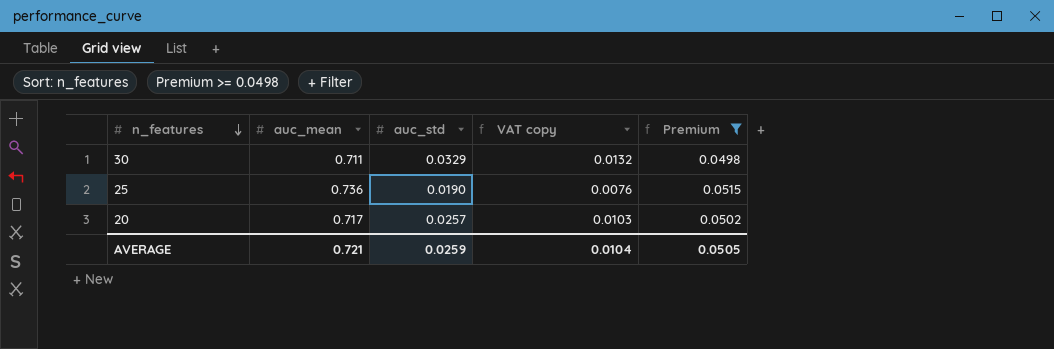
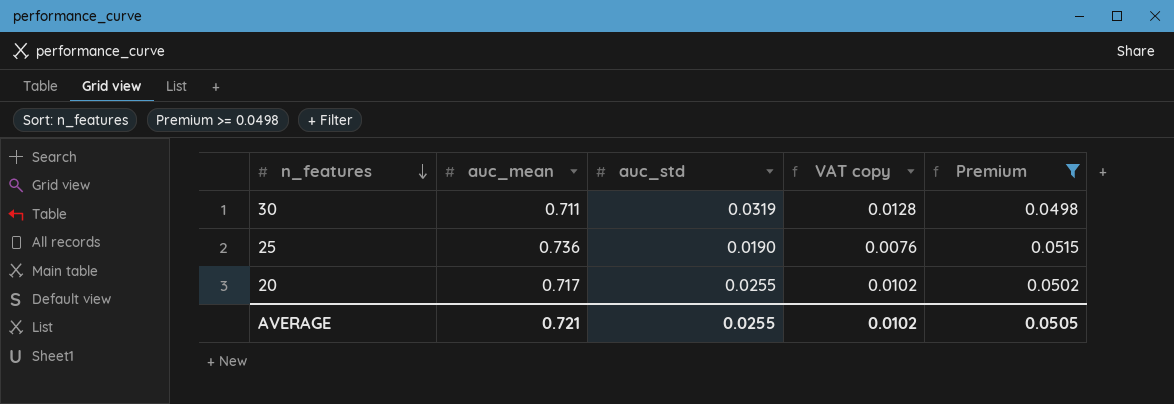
30 | auc_std: 0.0329 -> 0.0319
30 | VAT copy: 0.0132 -> 0.0128
20 | auc_std: 0.0257 -> 0.0255
20 | VAT copy: 0.0103 -> 0.0102
AVERAGE | auc_std: 0.0259 -> 0.0255
AVERAGE | VAT copy: 0.0104 -> 0.0102

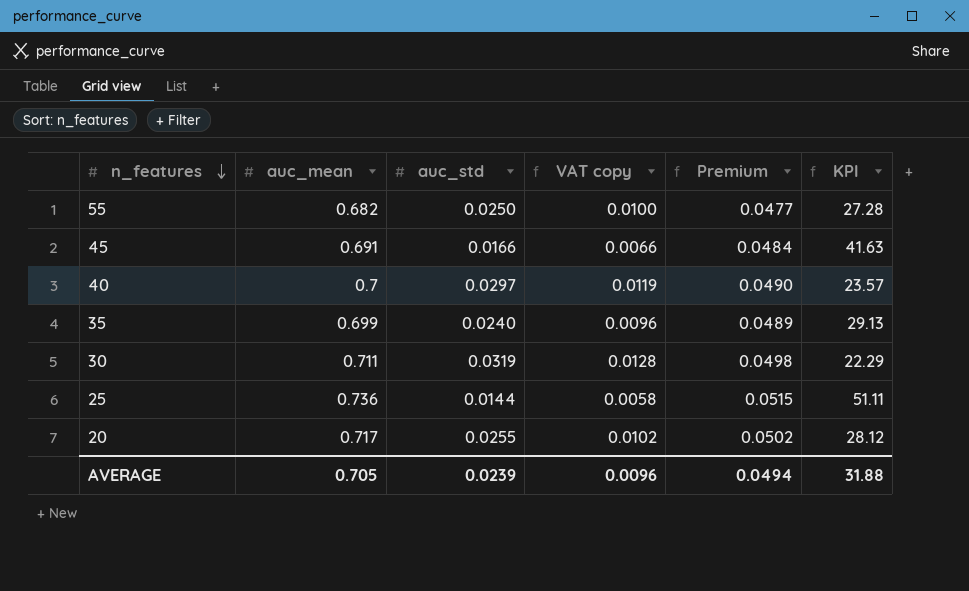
filter: Premium >= 0.0498 -> none
column KPI | formula: none -> [auc_mean] / [auc_std]
25 | auc_std: 0.0190 -> 0.0144
25 | VAT copy: 0.0076 -> 0.0058
AVERAGE | auc_mean: 0.721 -> 0.705
AVERAGE | auc_std: 0.0255 -> 0.0239
AVERAGE | VAT copy: 0.0102 -> 0.0096
AVERAGE | Premium: 0.0505 -> 0.0494

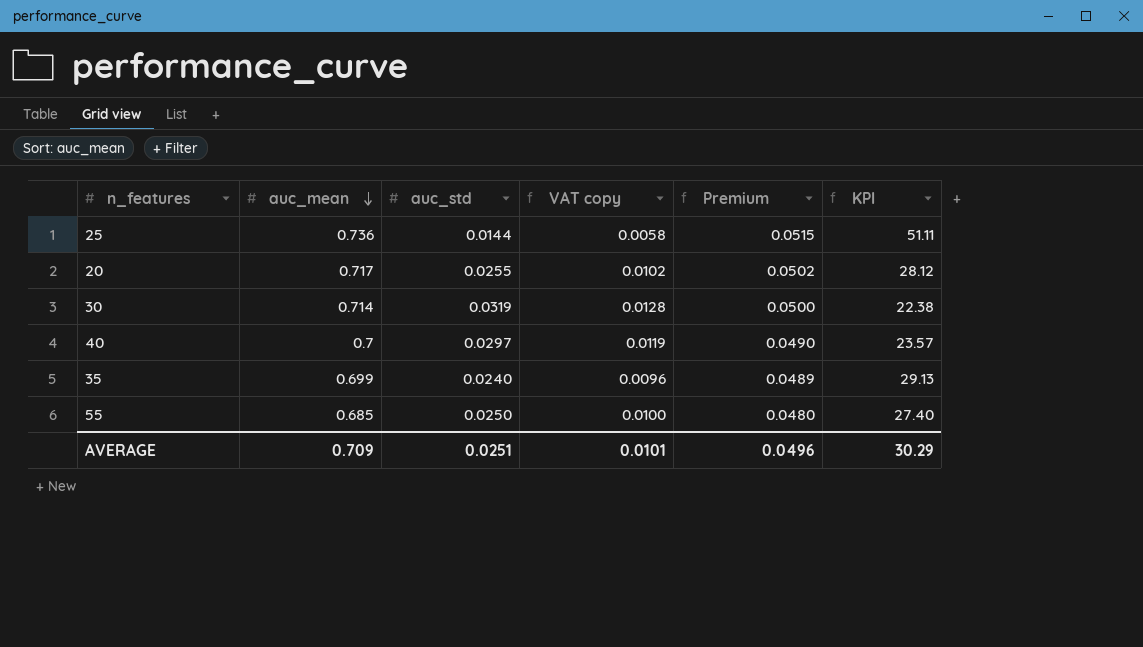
row order: n_features descending -> auc_mean descending
row 45: 0.691 | 0.0166 | 0.0066 | 0.0484 | 41.63 -> none
30 | auc_mean: 0.711 -> 0.714
30 | Premium: 0.0498 -> 0.0500
30 | KPI: 22.29 -> 22.38
55 | auc_mean: 0.682 -> 0.685
55 | Premium: 0.0477 -> 0.0480
55 | KPI: 27.28 -> 27.40
AVERAGE | auc_mean: 0.705 -> 0.709
AVERAGE | auc_std: 0.0239 -> 0.0251
AVERAGE | VAT copy: 0.0096 -> 0.0101
AVERAGE | Premium: 0.0494 -> 0.0496
AVERAGE | KPI: 31.88 -> 30.29

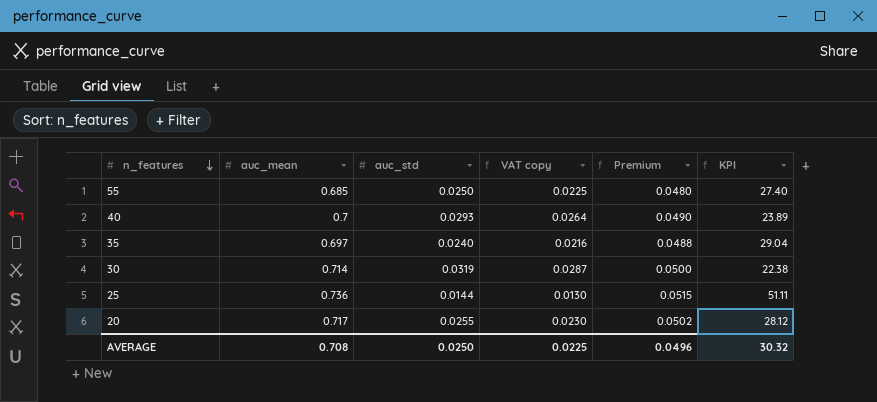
row order: auc_mean descending -> n_features descending
column VAT copy | formula: [auc_std] * 0.4 -> [auc_std] * 0.9
40 | auc_std: 0.0297 -> 0.0293
40 | KPI: 23.57 -> 23.89
35 | auc_mean: 0.699 -> 0.697
35 | Premium: 0.0489 -> 0.0488
35 | KPI: 29.13 -> 29.04
AVERAGE | auc_mean: 0.709 -> 0.708
AVERAGE | auc_std: 0.0251 -> 0.0250
AVERAGE | VAT copy: 0.0101 -> 0.0225
AVERAGE | KPI: 30.29 -> 30.32

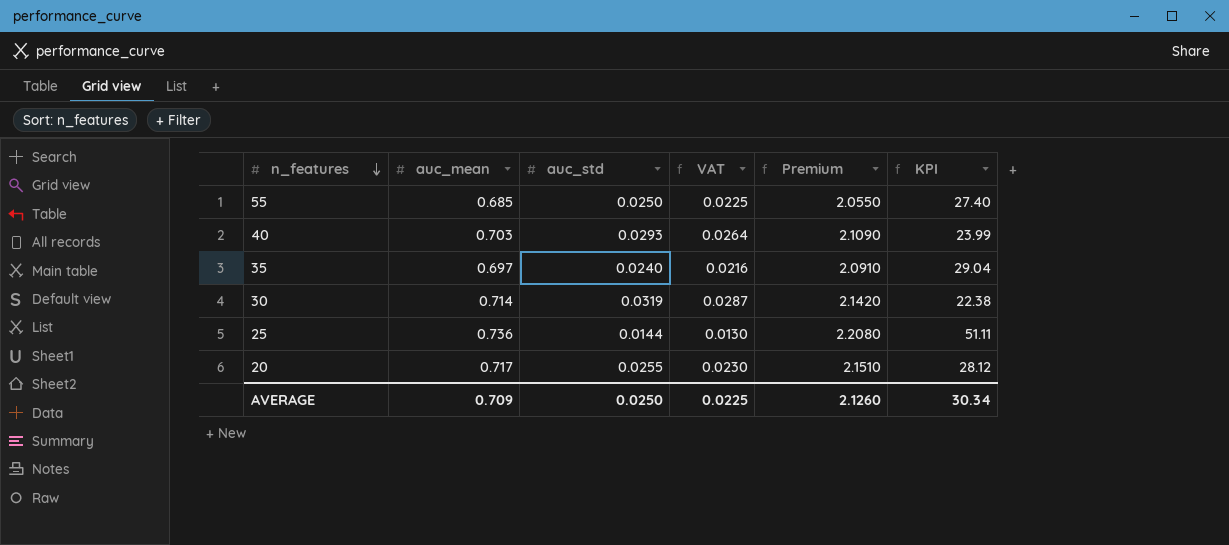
column name: VAT copy -> VAT
column Premium | formula: [auc_mean] * 0.07 -> [auc_mean] * 3
40 | auc_mean: 0.7 -> 0.703
40 | KPI: 23.89 -> 23.99
AVERAGE | auc_mean: 0.708 -> 0.709
AVERAGE | Premium: 0.0496 -> 2.1260
AVERAGE | KPI: 30.32 -> 30.34

